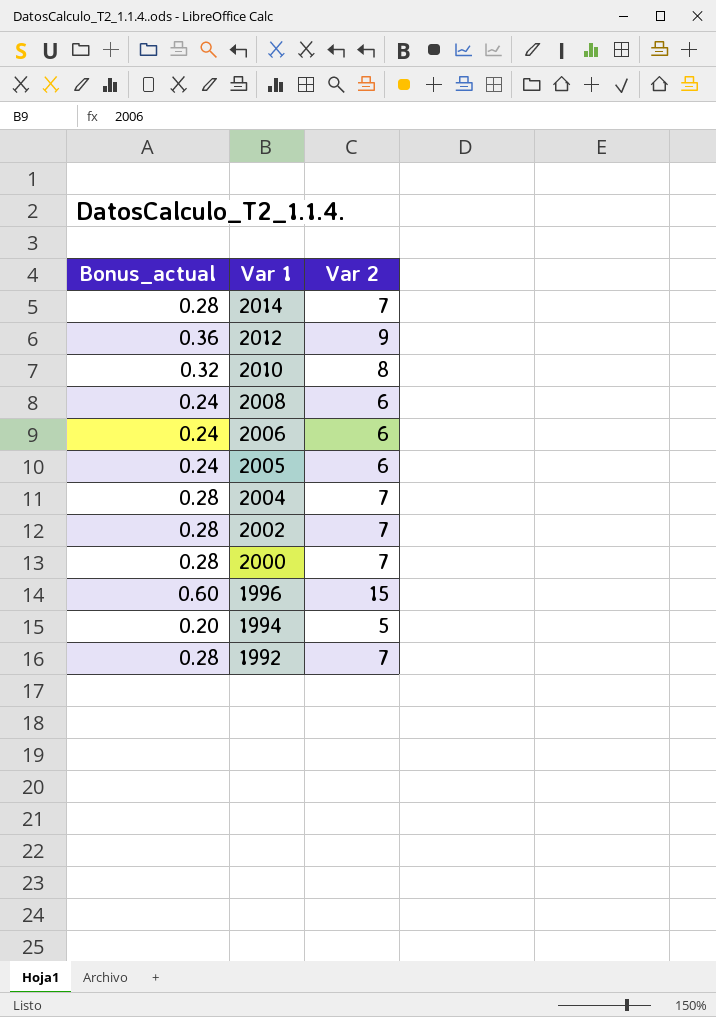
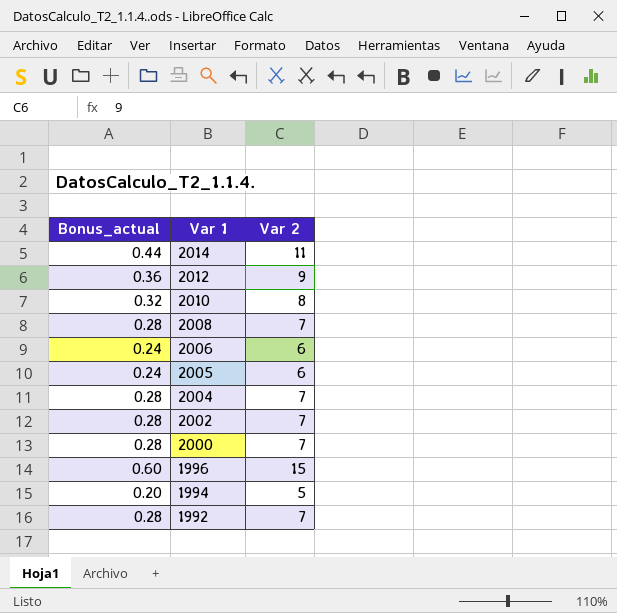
2014 | Bonus_actual: 0.28 -> 0.44
2014 | Var 2: 7 -> 11
2008 | Bonus_actual: 0.24 -> 0.28
2008 | Var 2: 6 -> 7

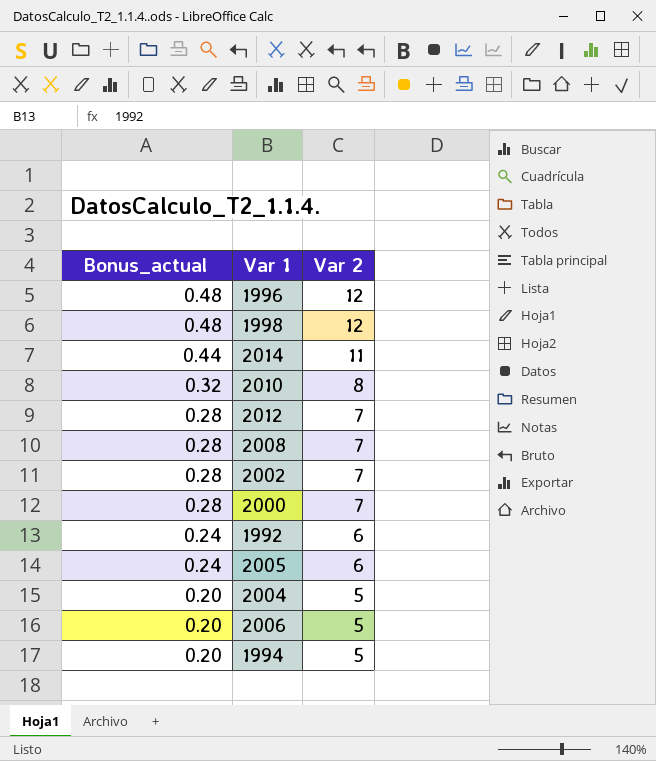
row order: Var 1 descending -> Bonus_actual descending
1996 | Bonus_actual: 0.60 -> 0.48
1996 | Var 2: 15 -> 12
row 1998: none -> 0.48 | 12
2012 | Bonus_actual: 0.36 -> 0.28
2012 | Var 2: 9 -> 7
1992 | Bonus_actual: 0.28 -> 0.24
1992 | Var 2: 7 -> 6
2004 | Bonus_actual: 0.28 -> 0.20
2004 | Var 2: 7 -> 5
2006 | Bonus_actual: 0.24 -> 0.20
2006 | Var 2: 6 -> 5

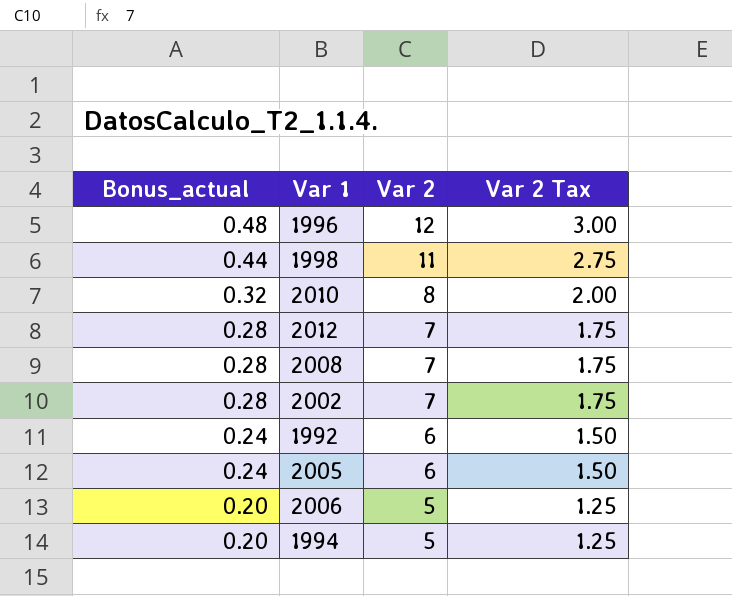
column Var 2 Tax | formula: none -> [Var 2] * 0.25
row 2014: 0.44 | 11 -> none
row 2000: 0.28 | 7 -> none
row 2004: 0.20 | 5 -> none
1998 | Bonus_actual: 0.48 -> 0.44
1998 | Var 2: 12 -> 11

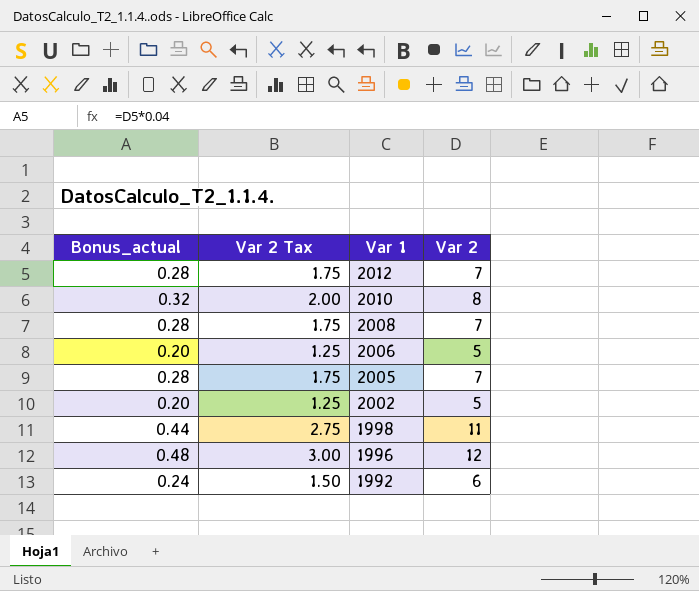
row order: Bonus_actual descending -> Var 1 descending
column Var 2 Tax | position: 4 -> 2
row 1994: 0.20 | 5 | 1.25 -> none
2005 | Bonus_actual: 0.24 -> 0.28
2005 | Var 2 Tax: 1.50 -> 1.75
2005 | Var 2: 6 -> 7
2002 | Bonus_actual: 0.28 -> 0.20
2002 | Var 2 Tax: 1.75 -> 1.25
2002 | Var 2: 7 -> 5

